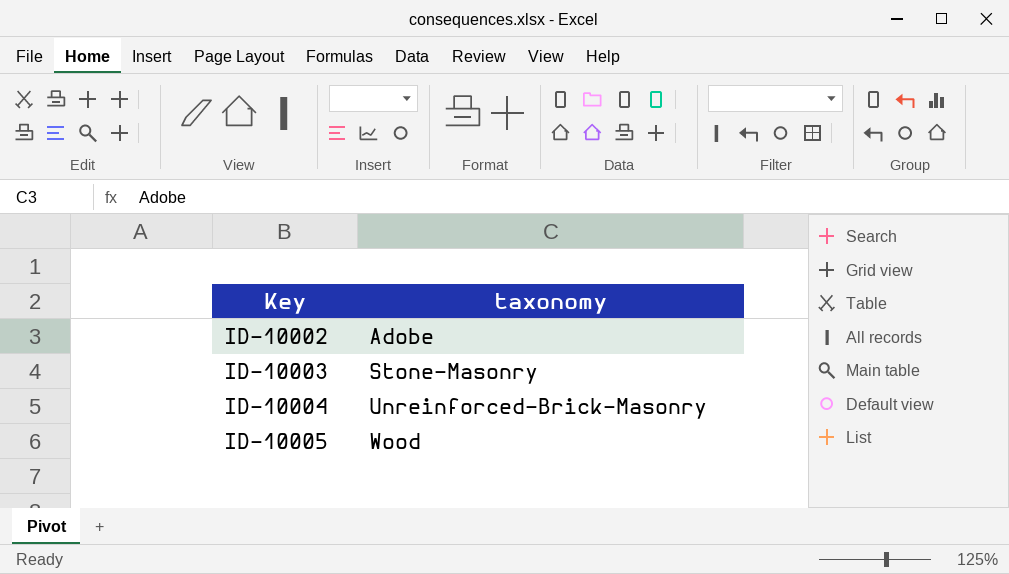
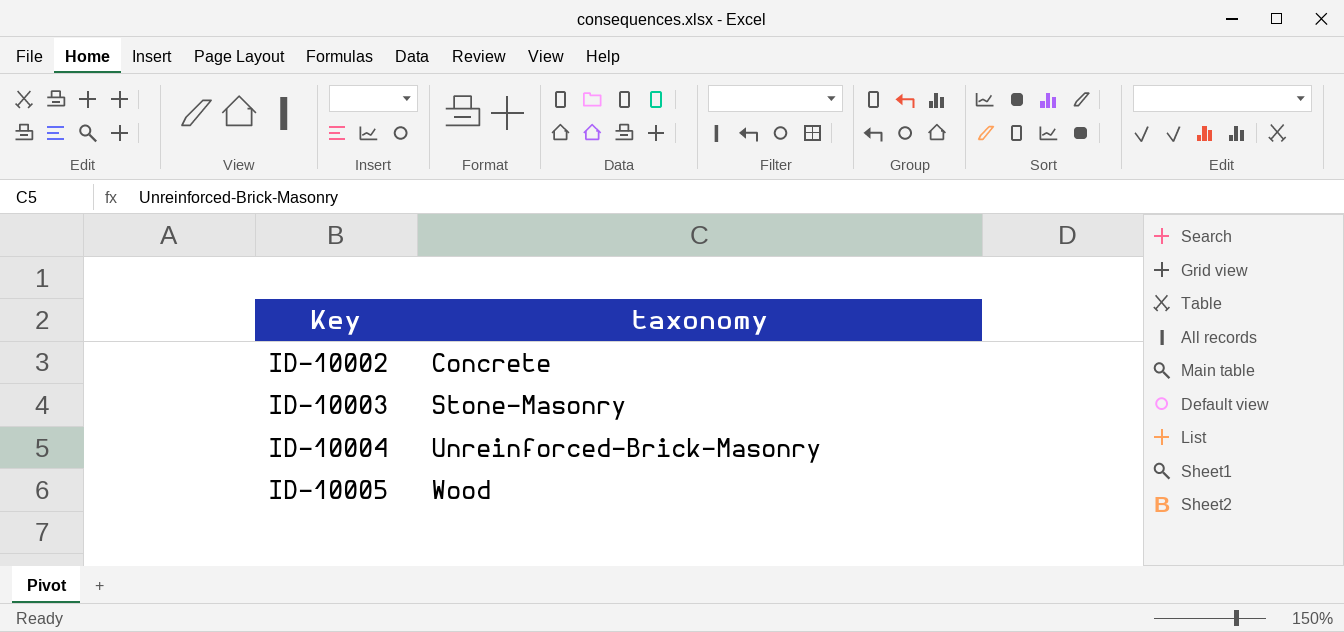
ID-10002 | taxonomy: Adobe -> Concrete

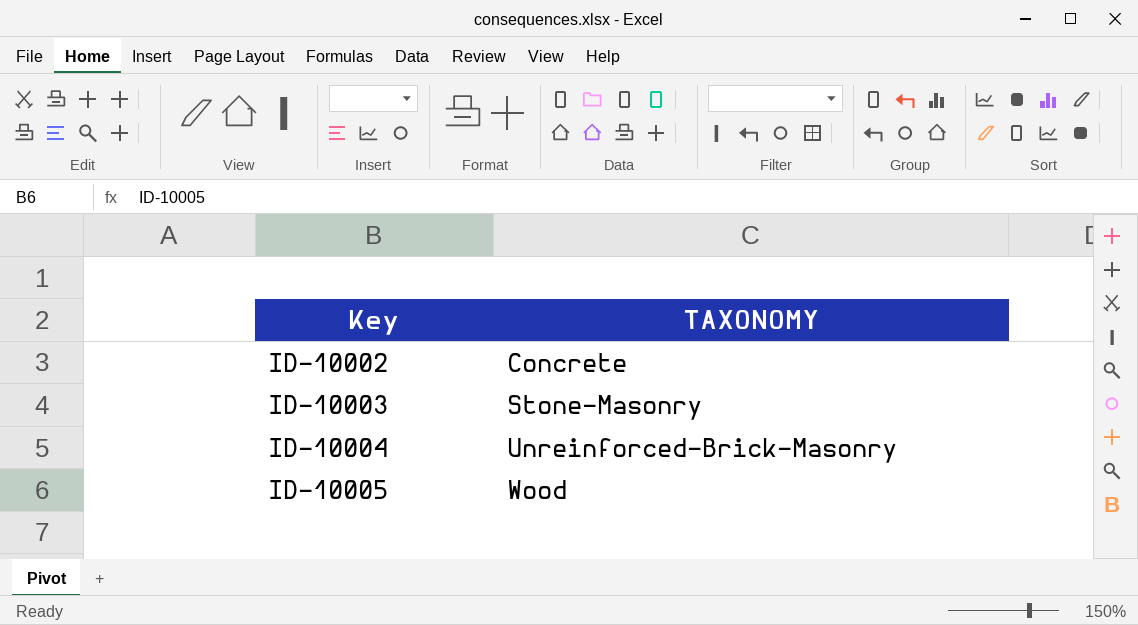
column name: taxonomy -> TAXONOMY

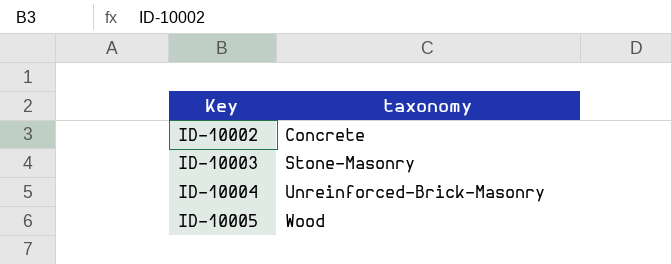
column name: TAXONOMY -> taxonomy

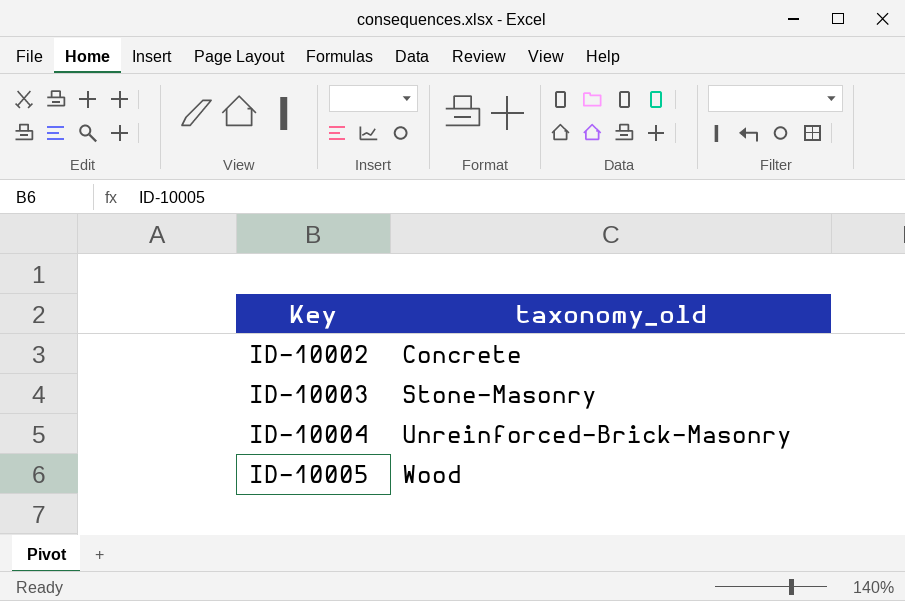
column name: taxonomy -> taxonomy_old

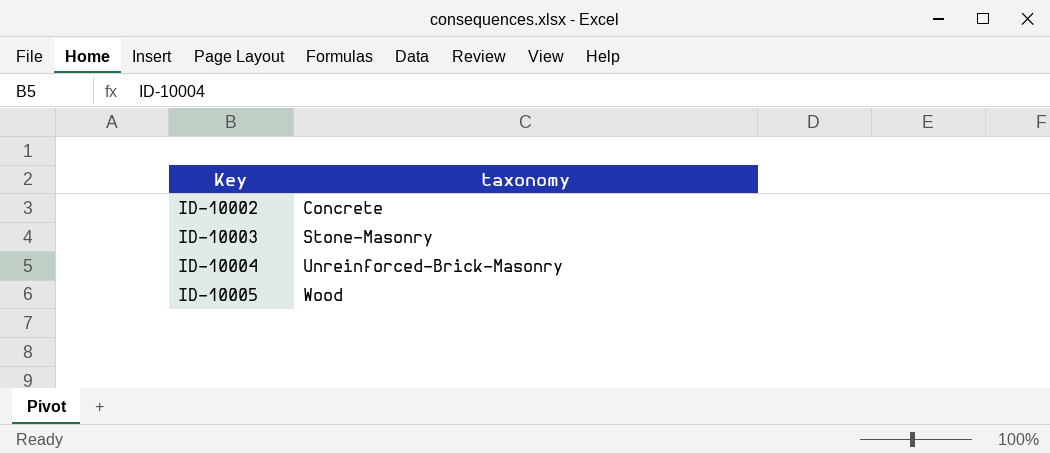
column name: taxonomy_old -> taxonomy

